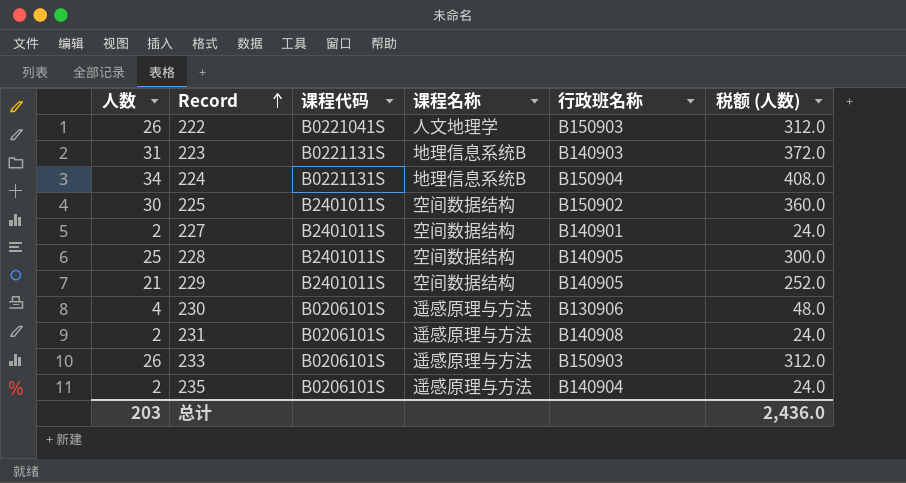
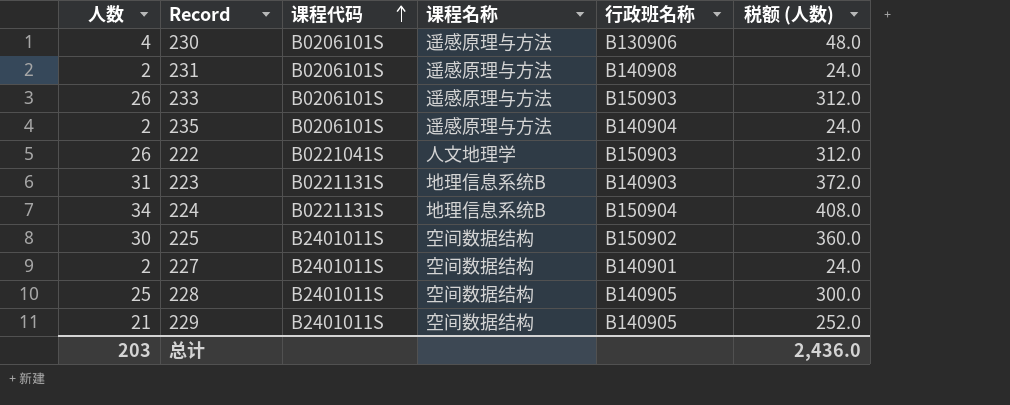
row order: Record ascending -> 课程代码 ascending

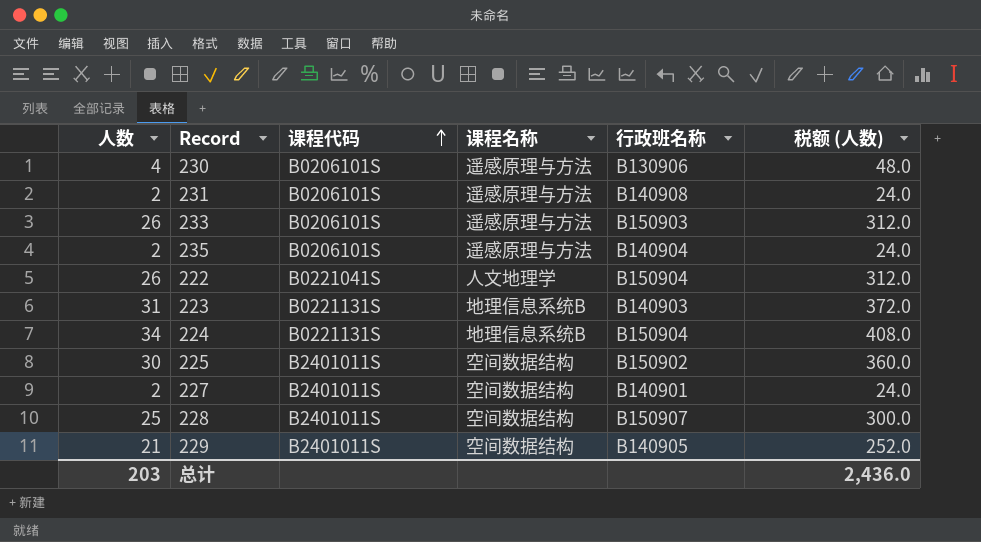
222 | 行政班名称: B150903 -> B150904
228 | 行政班名称: B140905 -> B150907

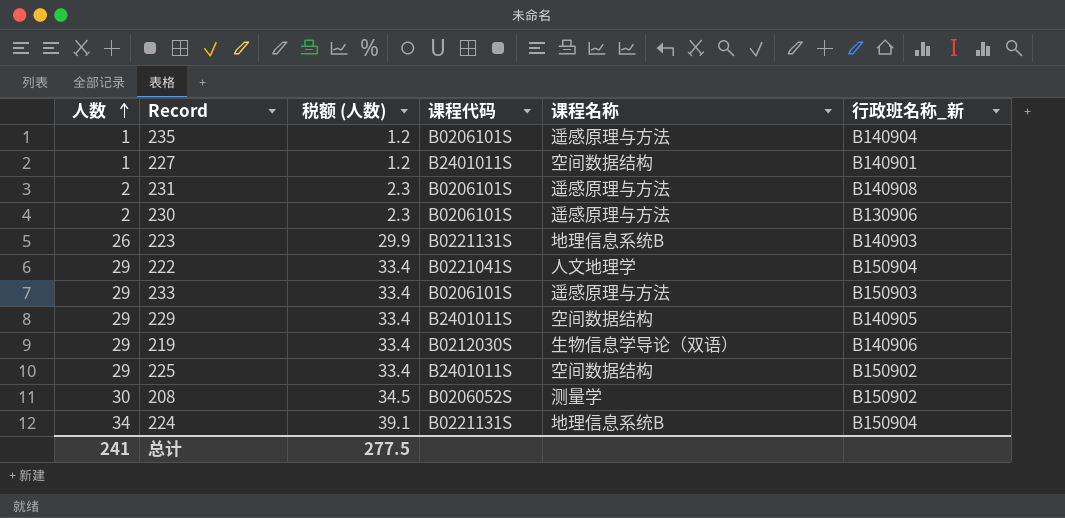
row order: 课程代码 ascending -> 人数 ascending
column 税额 (人数) | formula: [人数] * 12 -> [人数] * 1.15
column 税额 (人数) | position: 6 -> 3
column name: 行政班名称 -> 行政班名称_新
row 228: 25 | B2401011S | 空间数据结构 | B150907 | 300.0 -> none
235 | 人数: 2 -> 1
227 | 人数: 2 -> 1
230 | 人数: 4 -> 2
223 | 人数: 31 -> 26
222 | 人数: 26 -> 29
233 | 人数: 26 -> 29
229 | 人数: 21 -> 29
row 219: none -> 29 | 33.4 | B0212030S | 生物信息学导论（双语） | B140906
225 | 人数: 30 -> 29
row 208: none -> 30 | 34.5 | B0206052S | 测量学 | B150902
总计 | 人数: 203 -> 241
总计 | 税额 (人数): 2,436.0 -> 277.5

